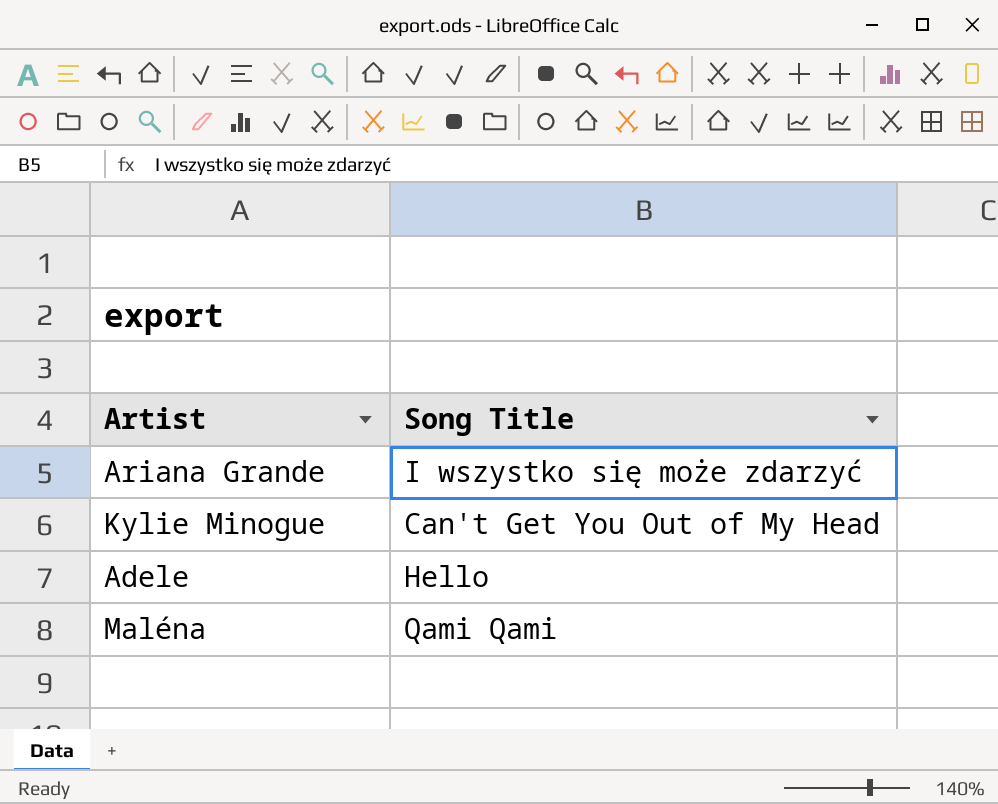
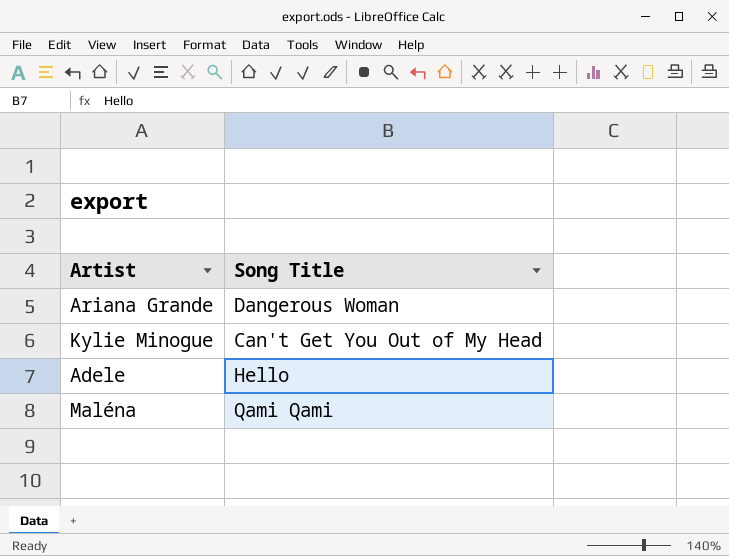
Ariana Grande | Song Title: I wszystko się może zdarzyć -> Dangerous Woman

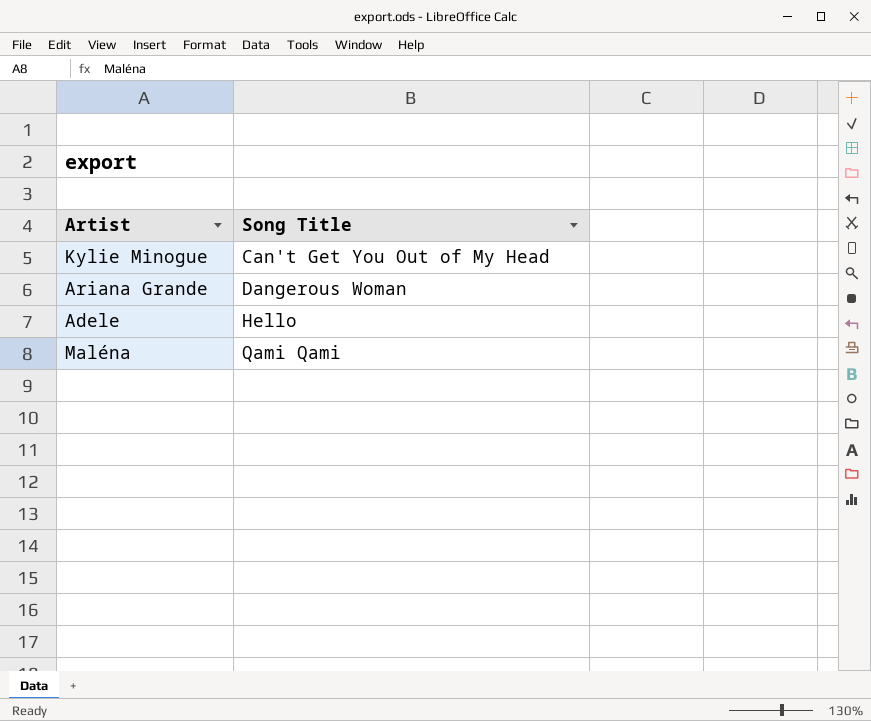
row order: none -> Song Title ascending

